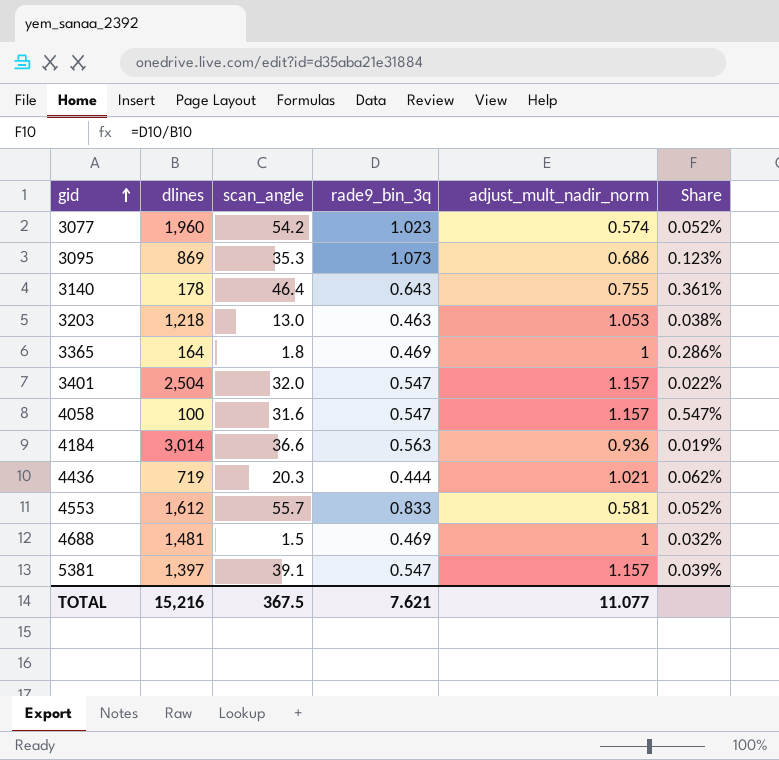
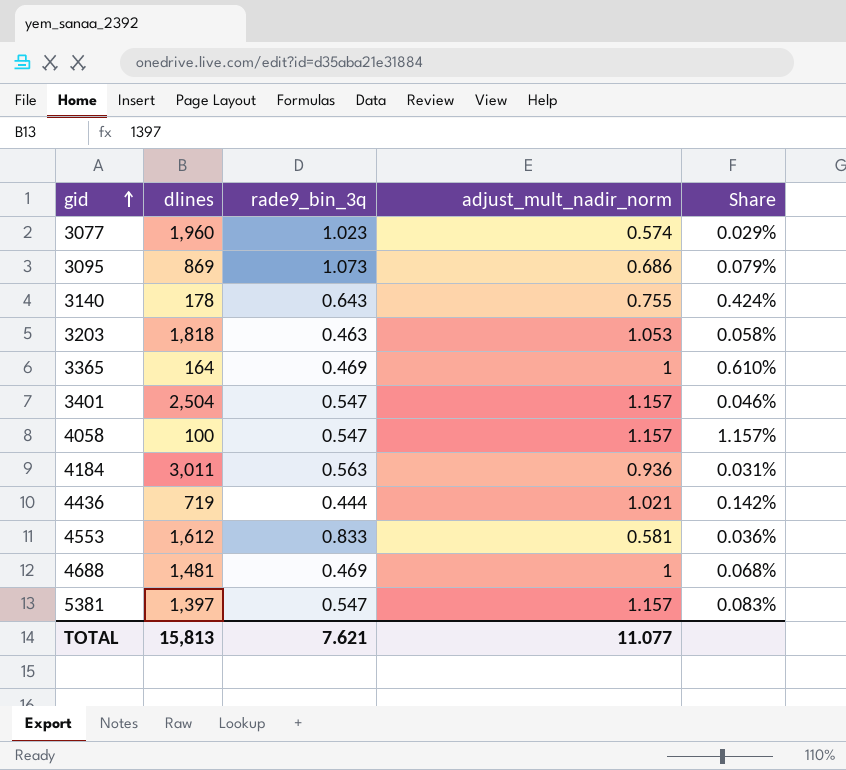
column scan_angle | position: 3 -> none
column Share | formula: [rade9_bin_3q] / [dlines] -> [adjust_mult_nadir_norm] / [dlines]
3203 | dlines: 1,218 -> 1,818
4184 | dlines: 3,014 -> 3,011
TOTAL | dlines: 15,216 -> 15,813

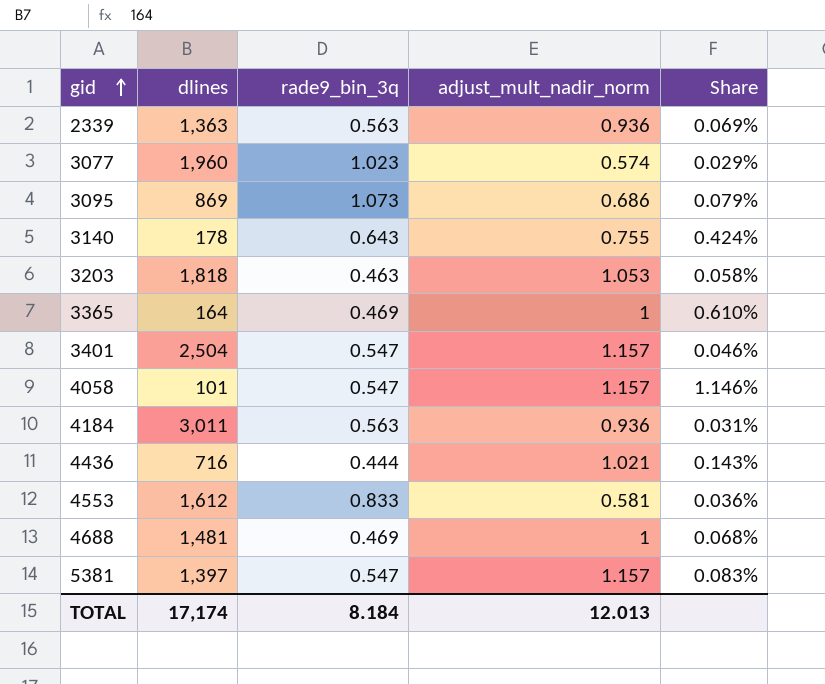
row 2339: none -> 1,363 | 0.563 | 0.936 | 0.069%
4058 | dlines: 100 -> 101
4058 | Share: 1.157% -> 1.146%
4436 | dlines: 719 -> 716
4436 | Share: 0.142% -> 0.143%
TOTAL | dlines: 15,813 -> 17,174
TOTAL | rade9_bin_3q: 7.621 -> 8.184
TOTAL | adjust_mult_nadir_norm: 11.077 -> 12.013

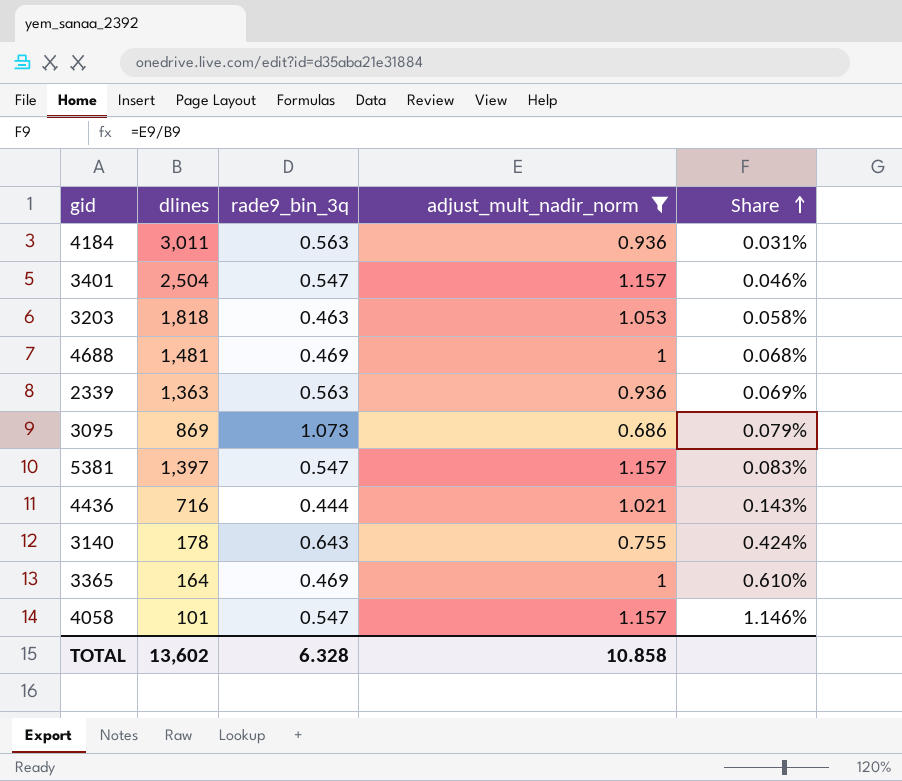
filter: none -> adjust_mult_nadir_norm >= 0.686
row order: gid ascending -> Share ascending
TOTAL | dlines: 17,174 -> 13,602
TOTAL | rade9_bin_3q: 8.184 -> 6.328
TOTAL | adjust_mult_nadir_norm: 12.013 -> 10.858

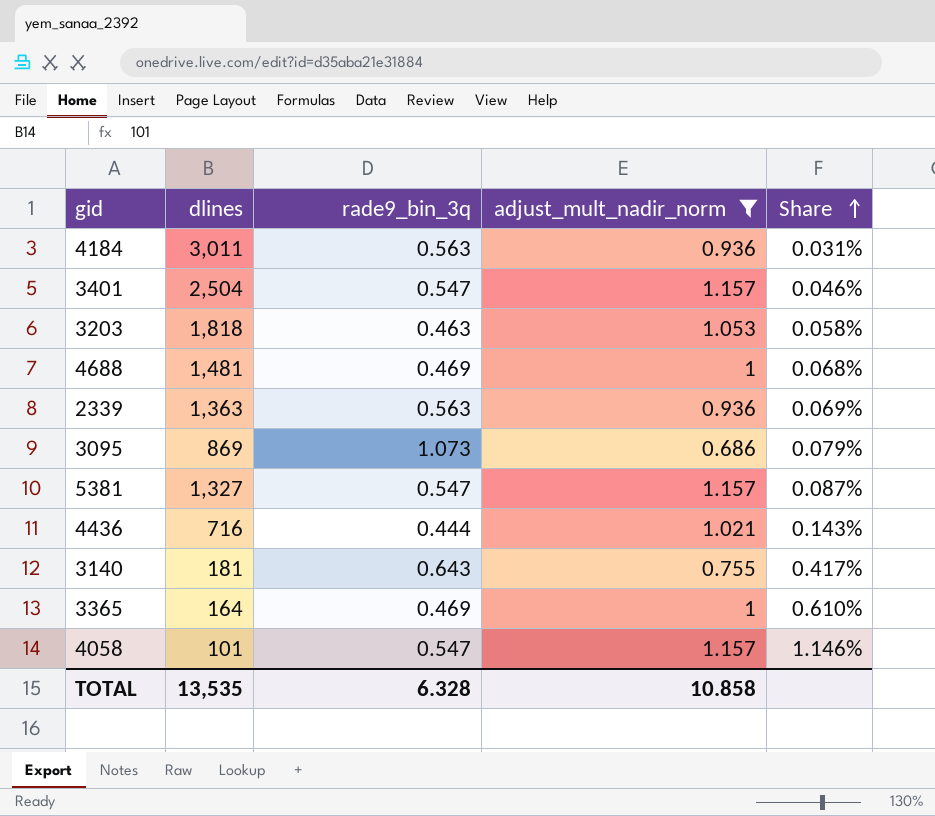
5381 | dlines: 1,397 -> 1,327
5381 | Share: 0.083% -> 0.087%
3140 | dlines: 178 -> 181
3140 | Share: 0.424% -> 0.417%
TOTAL | dlines: 13,602 -> 13,535

